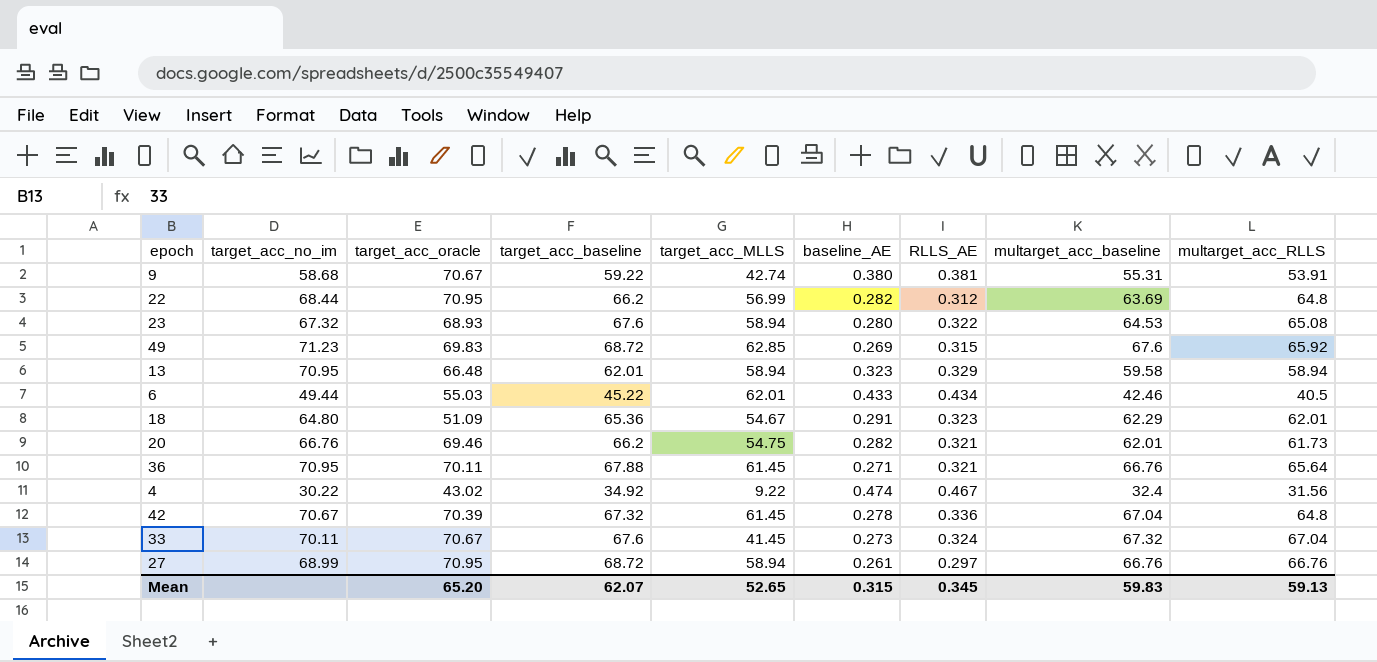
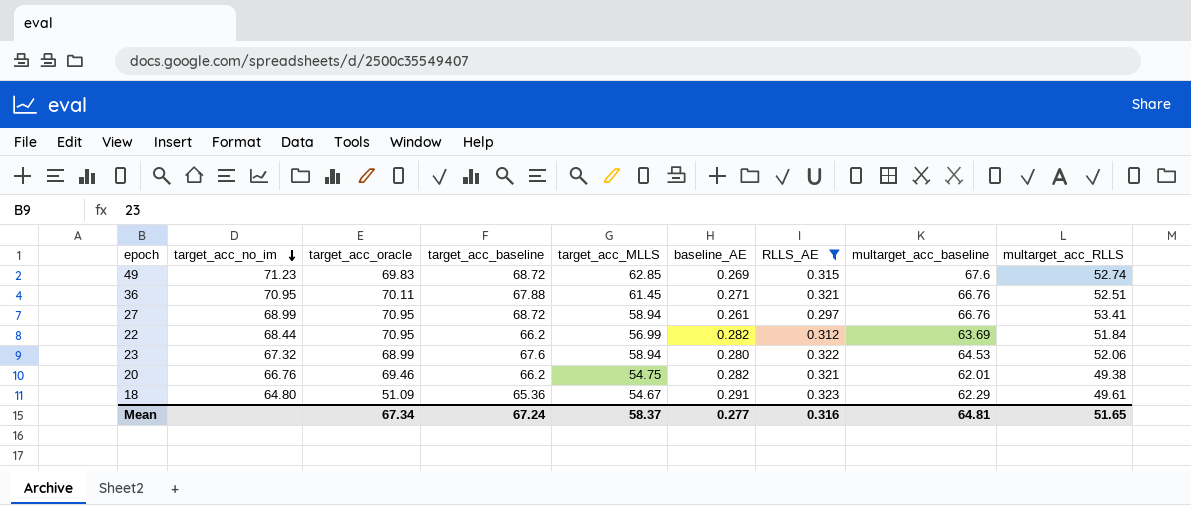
filter: none -> RLLS_AE <= 0.323
row order: none -> target_acc_no_im descending
49 | multarget_acc_RLLS: 65.92 -> 52.74
36 | multarget_acc_RLLS: 65.64 -> 52.51
27 | multarget_acc_RLLS: 66.76 -> 53.41
22 | multarget_acc_RLLS: 64.8 -> 51.84
23 | target_acc_oracle: 68.93 -> 68.99
23 | multarget_acc_RLLS: 65.08 -> 52.06
20 | multarget_acc_RLLS: 61.73 -> 49.38
18 | multarget_acc_RLLS: 62.01 -> 49.61
Mean | target_acc_oracle: 65.20 -> 67.34
Mean | target_acc_baseline: 62.07 -> 67.24
Mean | target_acc_MLLS: 52.65 -> 58.37
Mean | baseline_AE: 0.315 -> 0.277
Mean | RLLS_AE: 0.345 -> 0.316
Mean | multarget_acc_baseline: 59.83 -> 64.81
Mean | multarget_acc_RLLS: 59.13 -> 51.65

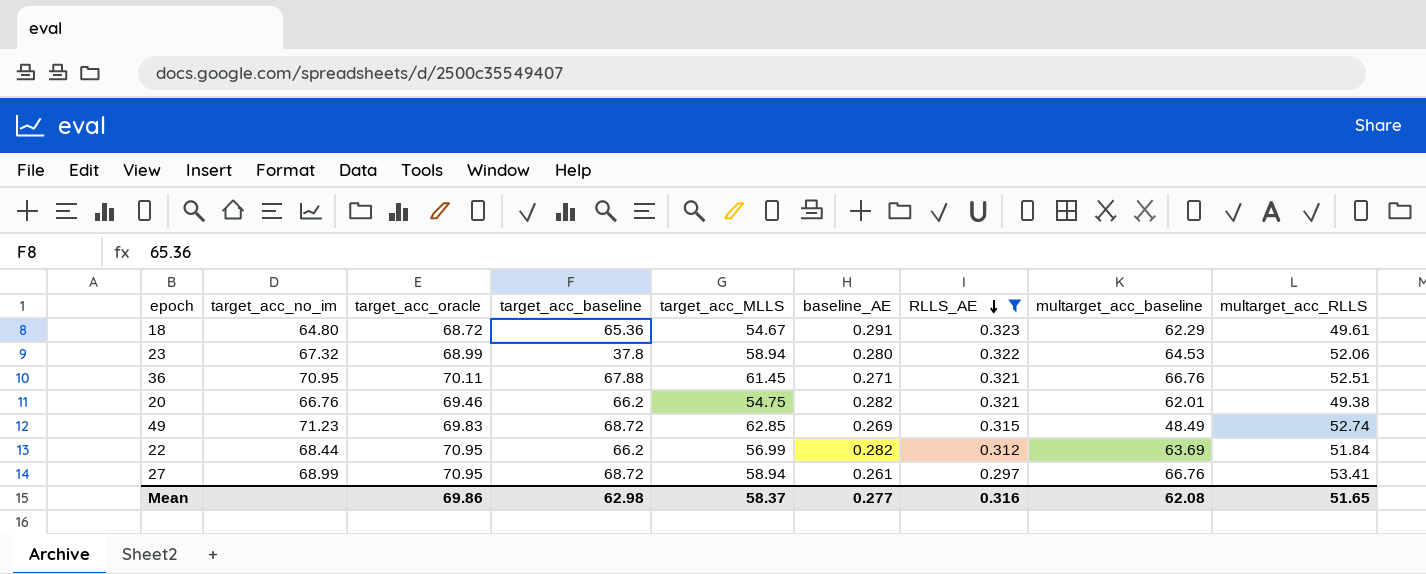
row order: target_acc_no_im descending -> RLLS_AE descending
18 | target_acc_oracle: 51.09 -> 68.72
23 | target_acc_baseline: 67.6 -> 37.8
49 | multarget_acc_baseline: 67.6 -> 48.49
Mean | target_acc_oracle: 67.34 -> 69.86
Mean | target_acc_baseline: 67.24 -> 62.98
Mean | multarget_acc_baseline: 64.81 -> 62.08

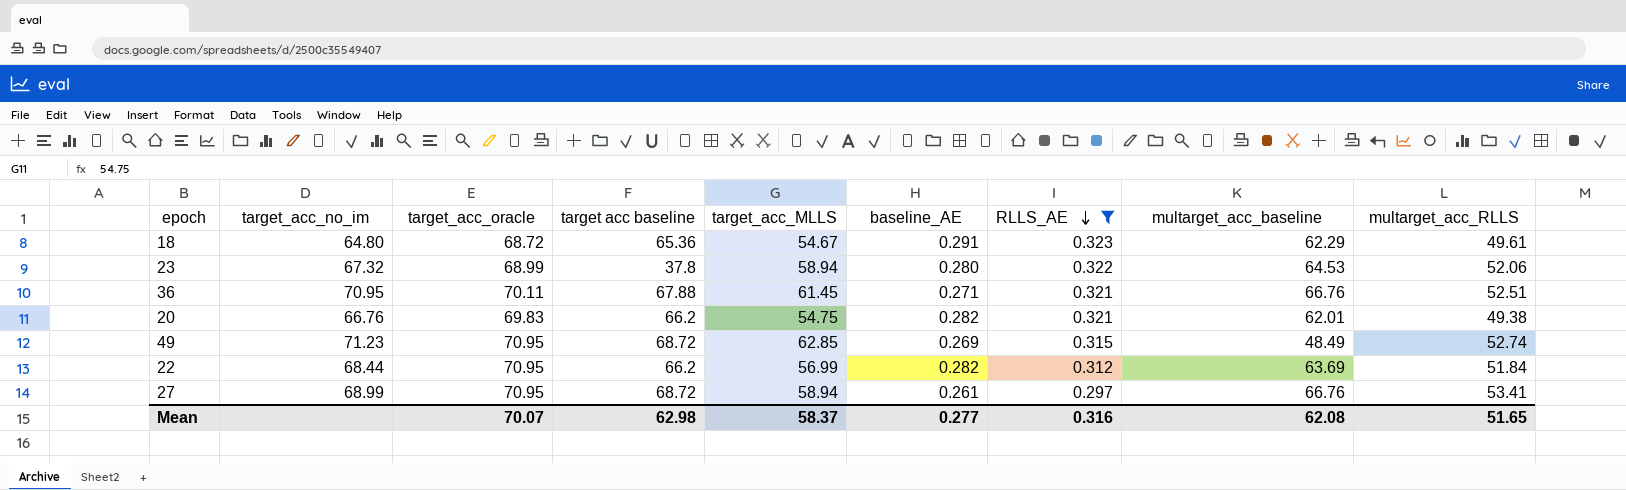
column name: target_acc_baseline -> target acc baseline
20 | target_acc_oracle: 69.46 -> 69.83
49 | target_acc_oracle: 69.83 -> 70.95
Mean | target_acc_oracle: 69.86 -> 70.07

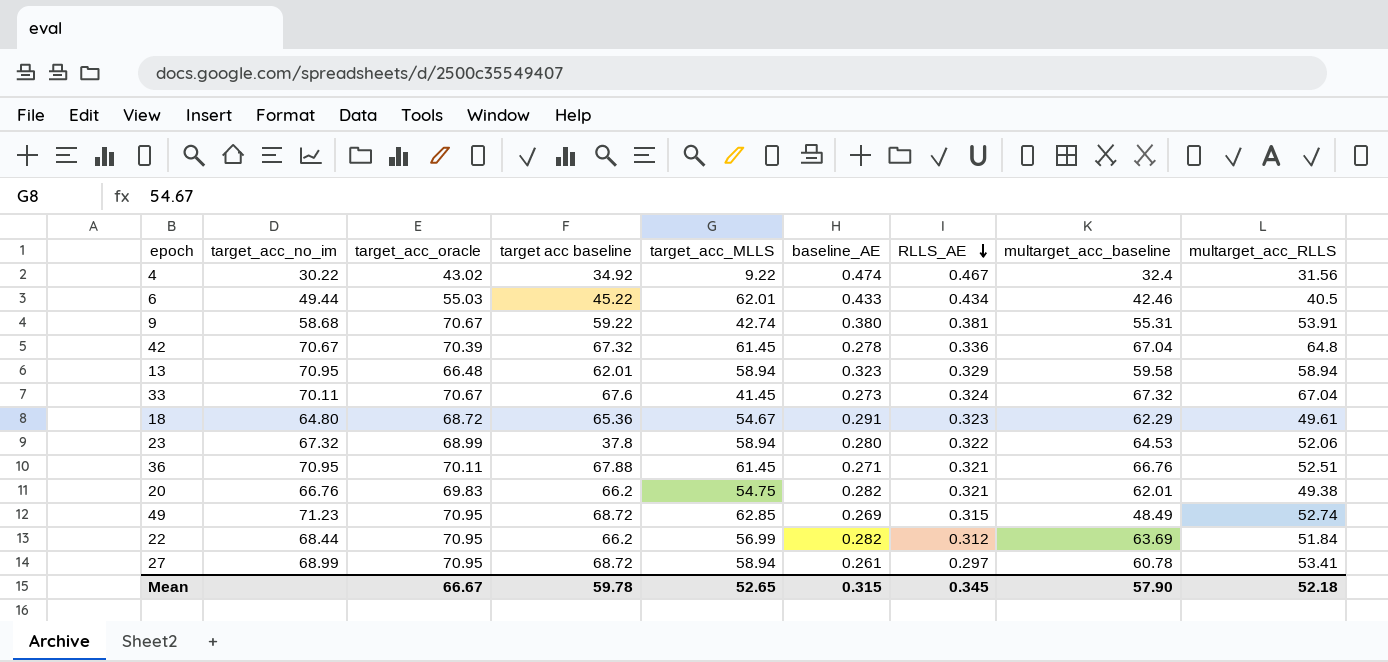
filter: RLLS_AE <= 0.323 -> none
27 | multarget_acc_baseline: 66.76 -> 60.78
Mean | target_acc_oracle: 70.07 -> 66.67
Mean | target acc baseline: 62.98 -> 59.78
Mean | target_acc_MLLS: 58.37 -> 52.65
Mean | baseline_AE: 0.277 -> 0.315
Mean | RLLS_AE: 0.316 -> 0.345
Mean | multarget_acc_baseline: 62.08 -> 57.90
Mean | multarget_acc_RLLS: 51.65 -> 52.18

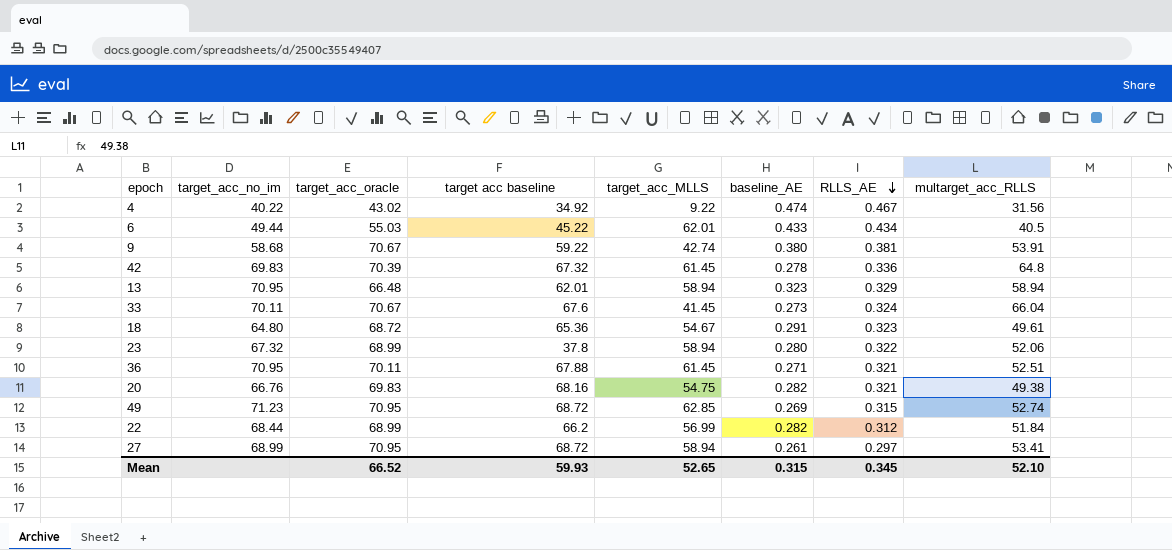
column multarget_acc_baseline | position: 8 -> none
4 | target_acc_no_im: 30.22 -> 40.22
42 | target_acc_no_im: 70.67 -> 69.83
33 | multarget_acc_RLLS: 67.04 -> 66.04
20 | target acc baseline: 66.2 -> 68.16
22 | target_acc_oracle: 70.95 -> 68.99
Mean | target_acc_oracle: 66.67 -> 66.52
Mean | target acc baseline: 59.78 -> 59.93
Mean | multarget_acc_RLLS: 52.18 -> 52.10

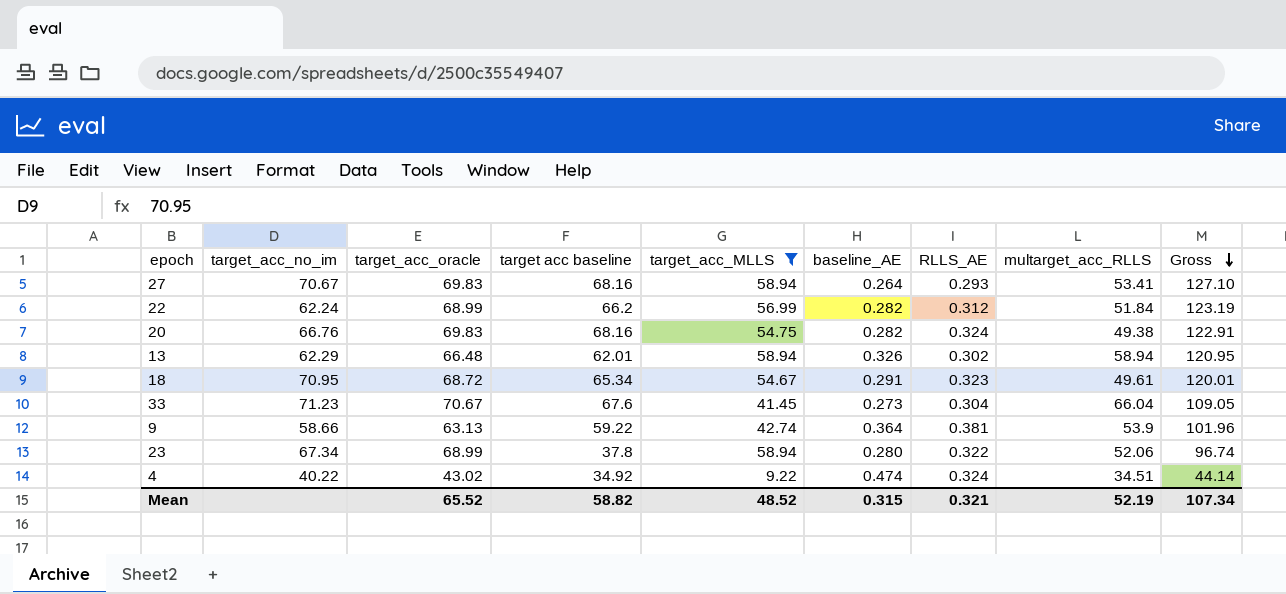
filter: none -> target_acc_MLLS <= 58.94
row order: RLLS_AE descending -> Gross descending
column Gross | formula: none -> [target acc baseline] + [target_acc_MLLS]
27 | target_acc_no_im: 68.99 -> 70.67
27 | target_acc_oracle: 70.95 -> 69.83
27 | target acc baseline: 68.72 -> 68.16
27 | baseline_AE: 0.261 -> 0.264
27 | RLLS_AE: 0.297 -> 0.293
22 | target_acc_no_im: 68.44 -> 62.24
20 | RLLS_AE: 0.321 -> 0.324
13 | target_acc_no_im: 70.95 -> 62.29
13 | baseline_AE: 0.323 -> 0.326
13 | RLLS_AE: 0.329 -> 0.302
18 | target_acc_no_im: 64.80 -> 70.95
18 | target acc baseline: 65.36 -> 65.34
33 | target_acc_no_im: 70.11 -> 71.23
33 | RLLS_AE: 0.324 -> 0.304
9 | target_acc_no_im: 58.68 -> 58.66
9 | target_acc_oracle: 70.67 -> 63.13
9 | baseline_AE: 0.380 -> 0.364
9 | multarget_acc_RLLS: 53.91 -> 53.9
23 | target_acc_no_im: 67.32 -> 67.34
4 | RLLS_AE: 0.467 -> 0.324
4 | multarget_acc_RLLS: 31.56 -> 34.51
Mean | target_acc_oracle: 66.52 -> 65.52
Mean | target acc baseline: 59.93 -> 58.82
Mean | target_acc_MLLS: 52.65 -> 48.52
Mean | RLLS_AE: 0.345 -> 0.321
Mean | multarget_acc_RLLS: 52.10 -> 52.19

